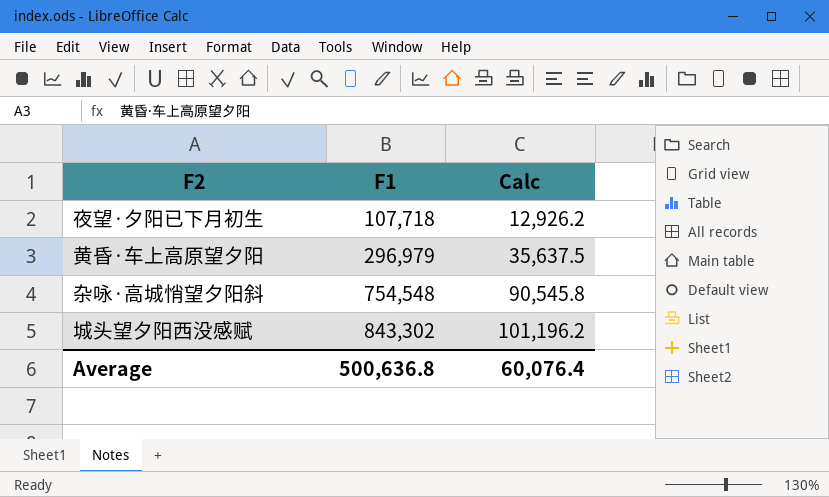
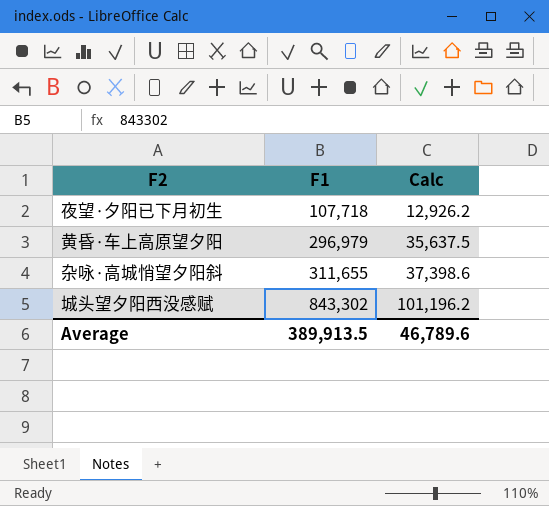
杂咏·高城悄望夕阳斜 | F1: 754,548 -> 311,655
杂咏·高城悄望夕阳斜 | Calc: 90,545.8 -> 37,398.6
Average | F1: 500,636.8 -> 389,913.5
Average | Calc: 60,076.4 -> 46,789.6

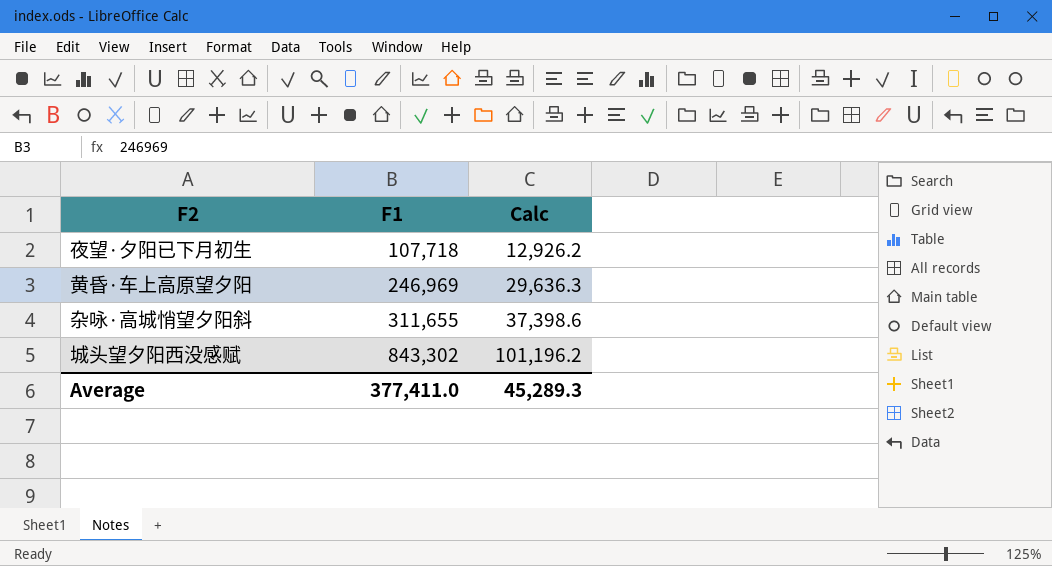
黄昏·车上高原望夕阳 | F1: 296,979 -> 246,969
黄昏·车上高原望夕阳 | Calc: 35,637.5 -> 29,636.3
Average | F1: 389,913.5 -> 377,411.0
Average | Calc: 46,789.6 -> 45,289.3

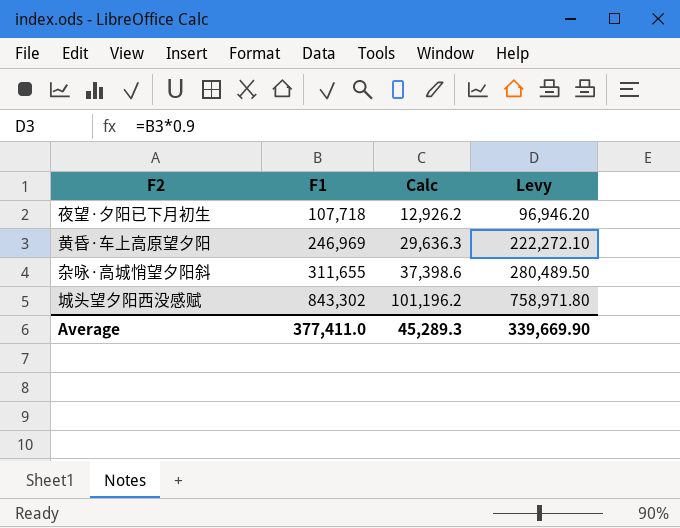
column Levy | formula: none -> [F1] * 0.9

